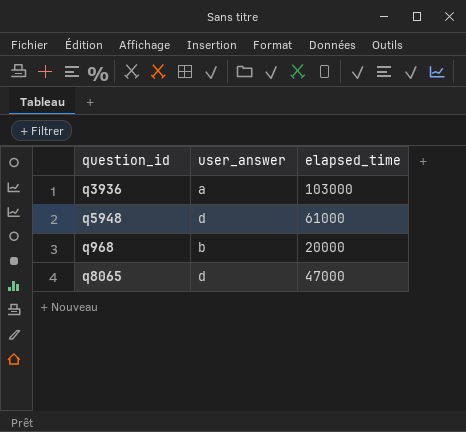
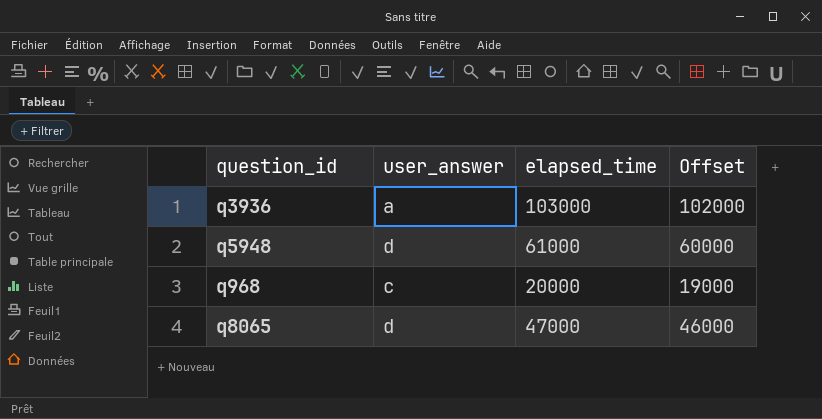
column Offset | formula: none -> [elapsed_time] - 1000
q968 | user_answer: b -> c

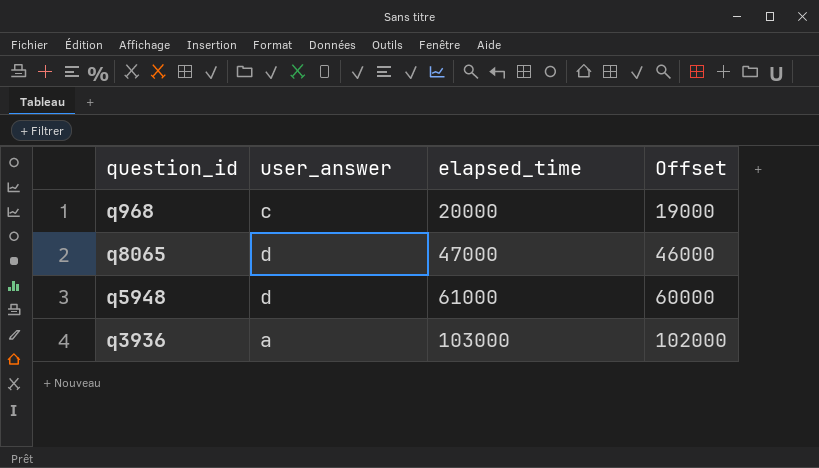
row order: none -> elapsed_time ascending

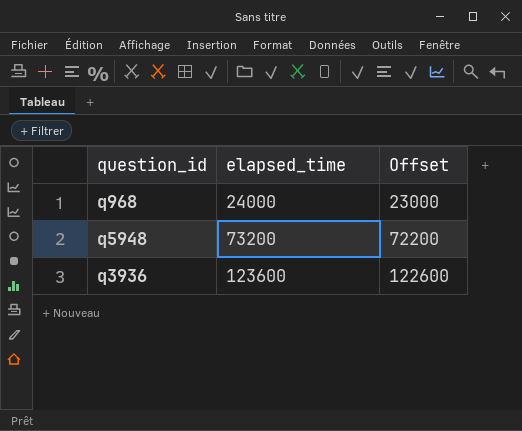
column user_answer | position: 2 -> none
row q8065: d | 47000 | 46000 -> none
q968 | elapsed_time: 20000 -> 24000
q968 | Offset: 19000 -> 23000
q5948 | elapsed_time: 61000 -> 73200
q5948 | Offset: 60000 -> 72200
q3936 | elapsed_time: 103000 -> 123600
q3936 | Offset: 102000 -> 122600

